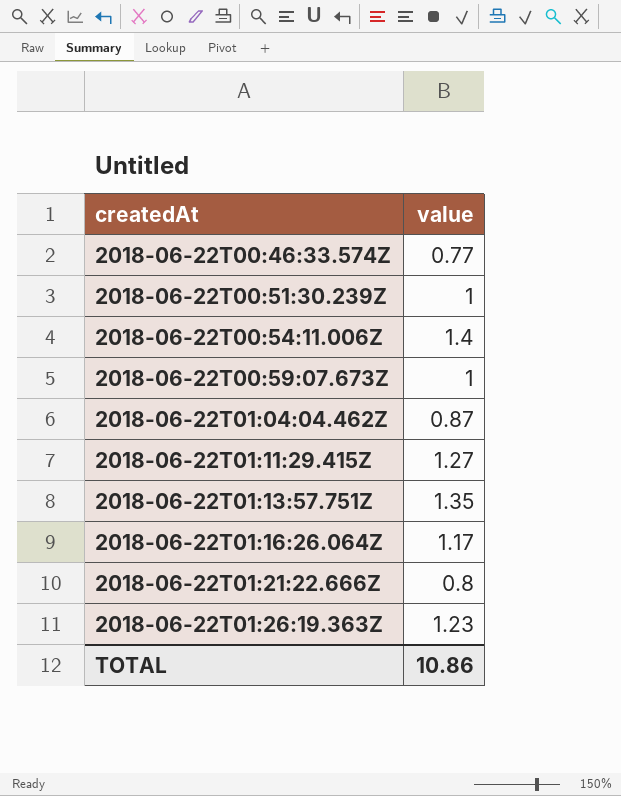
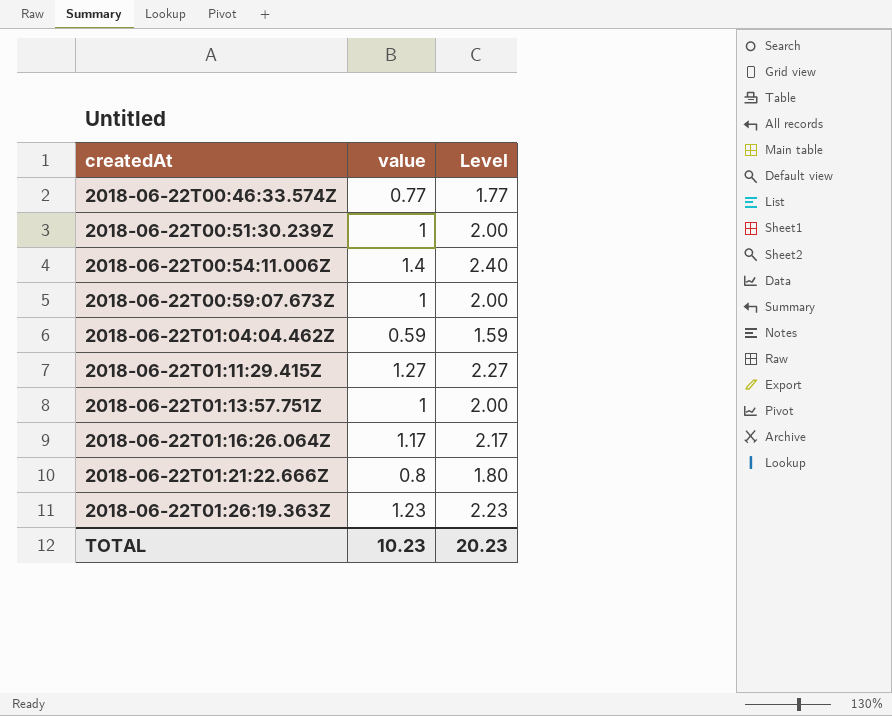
column Level | formula: none -> [value] + 1
2018-06-22T01:04:04.462Z | value: 0.87 -> 0.59
2018-06-22T01:13:57.751Z | value: 1.35 -> 1
TOTAL | value: 10.86 -> 10.23

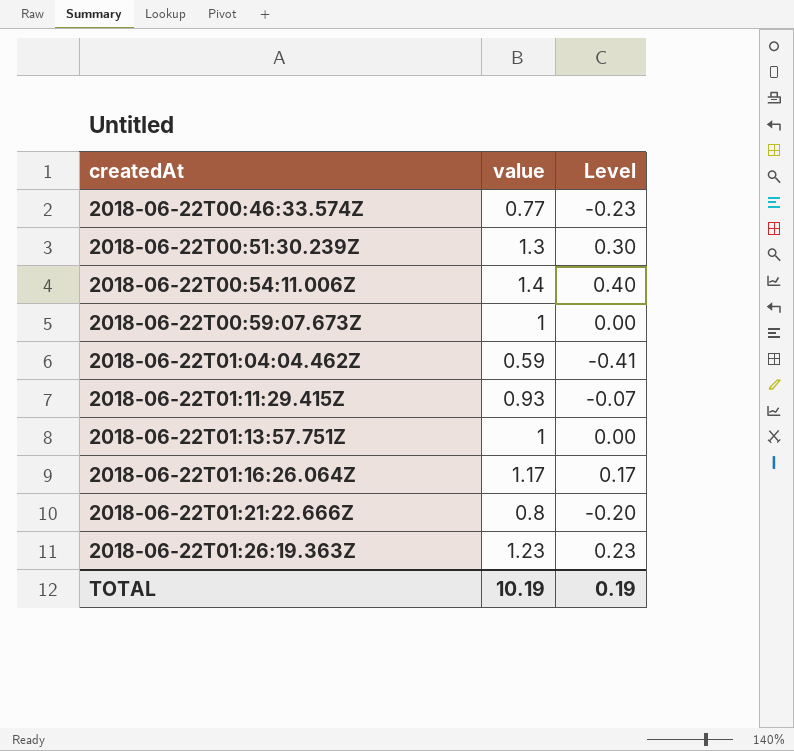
column Level | formula: [value] + 1 -> [value] - 1
2018-06-22T00:51:30.239Z | value: 1 -> 1.3
2018-06-22T01:11:29.415Z | value: 1.27 -> 0.93
TOTAL | value: 10.23 -> 10.19
TOTAL | Level: 20.23 -> 0.19

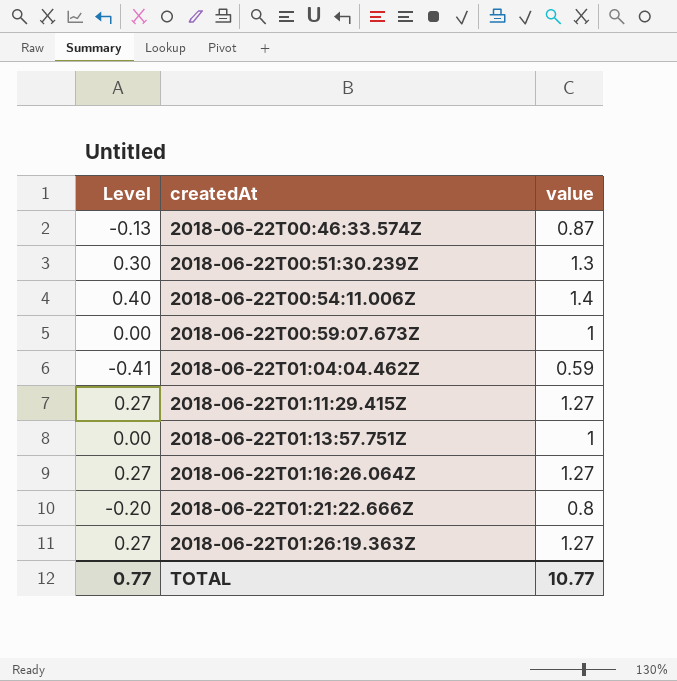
column Level | position: 3 -> 1
2018-06-22T00:46:33.574Z | Level: -0.23 -> -0.13
2018-06-22T00:46:33.574Z | value: 0.77 -> 0.87
2018-06-22T01:11:29.415Z | Level: -0.07 -> 0.27
2018-06-22T01:11:29.415Z | value: 0.93 -> 1.27
2018-06-22T01:16:26.064Z | Level: 0.17 -> 0.27
2018-06-22T01:16:26.064Z | value: 1.17 -> 1.27
2018-06-22T01:26:19.363Z | Level: 0.23 -> 0.27
2018-06-22T01:26:19.363Z | value: 1.23 -> 1.27
TOTAL | Level: 0.19 -> 0.77
TOTAL | value: 10.19 -> 10.77

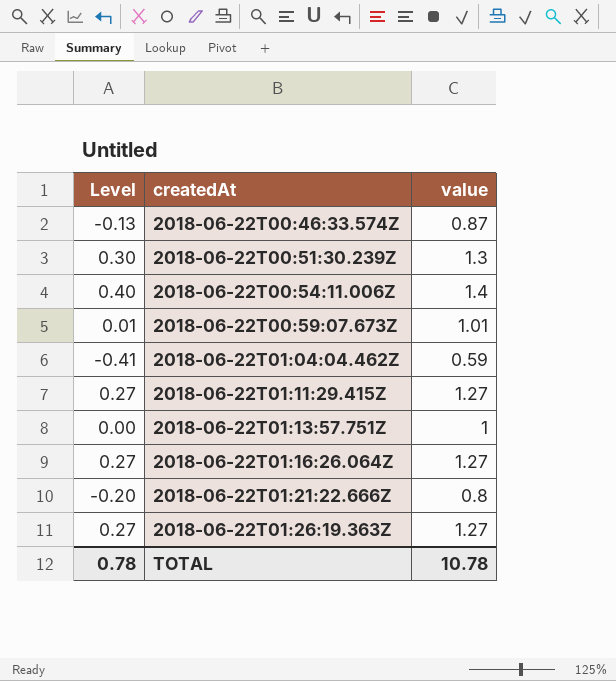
2018-06-22T00:59:07.673Z | Level: 0.00 -> 0.01
2018-06-22T00:59:07.673Z | value: 1 -> 1.01
TOTAL | Level: 0.77 -> 0.78
TOTAL | value: 10.77 -> 10.78

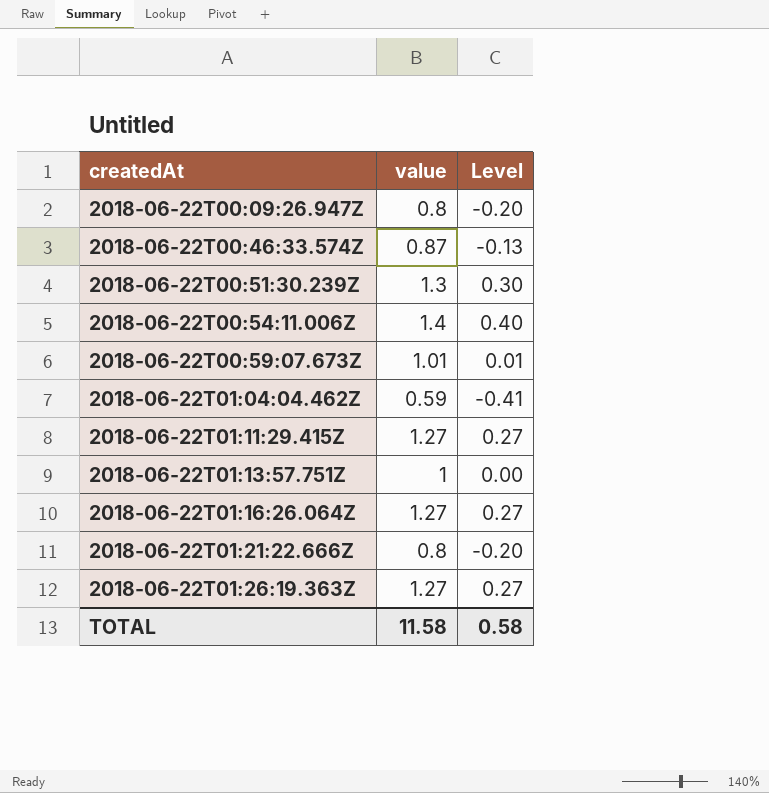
column Level | position: 1 -> 3
row 2018-06-22T00:09:26.947Z: none -> 0.8 | -0.20
TOTAL | value: 10.78 -> 11.58
TOTAL | Level: 0.78 -> 0.58

